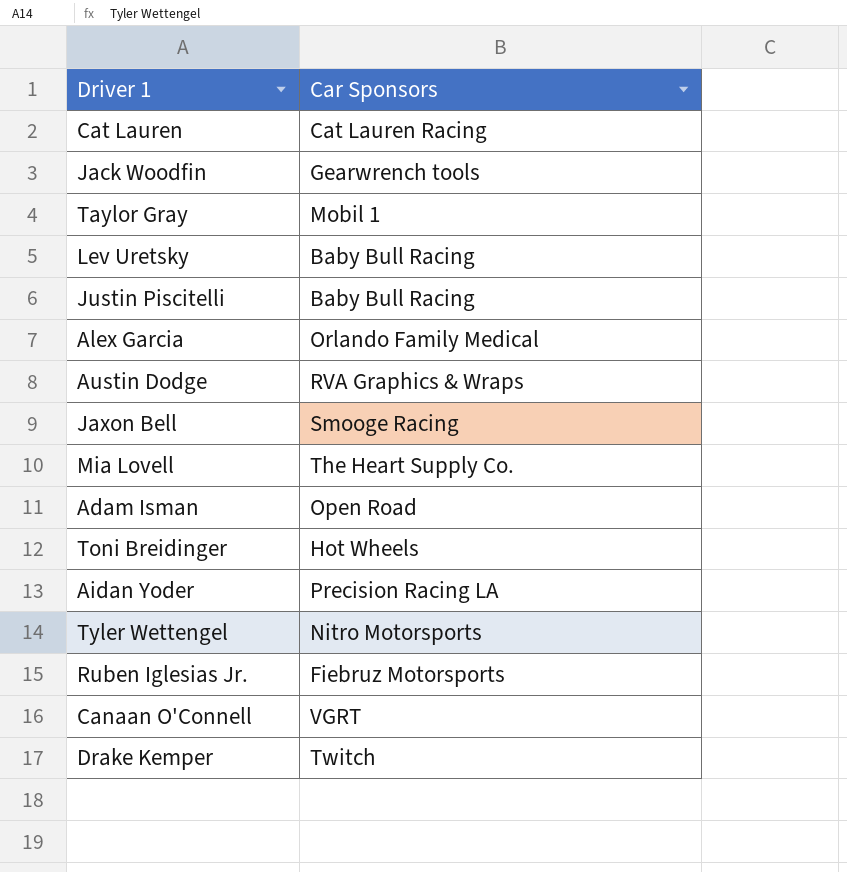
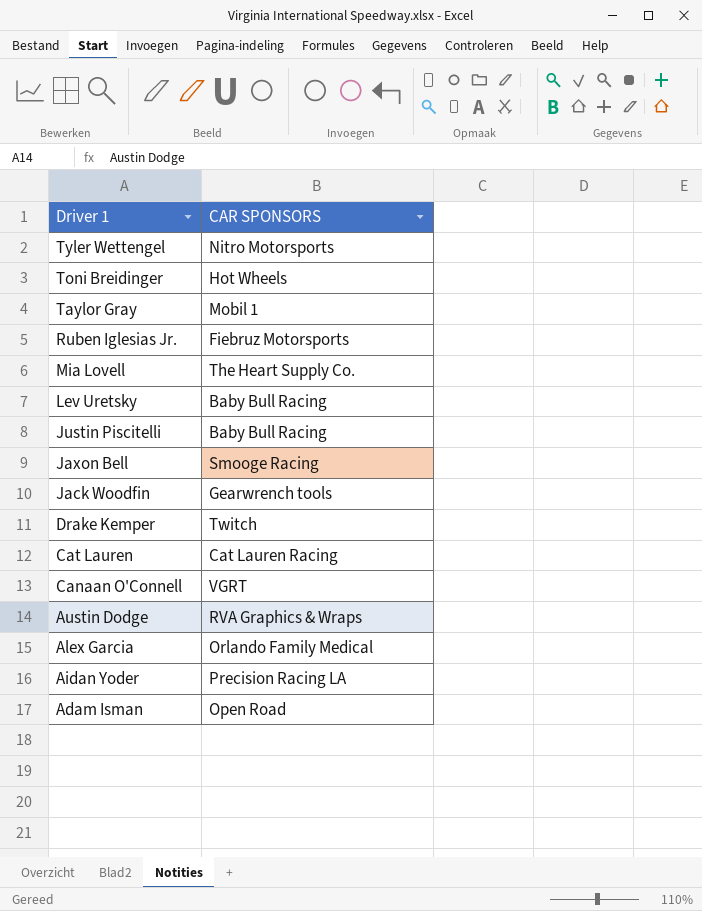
row order: none -> Driver 1 descending
column name: Car Sponsors -> CAR SPONSORS

